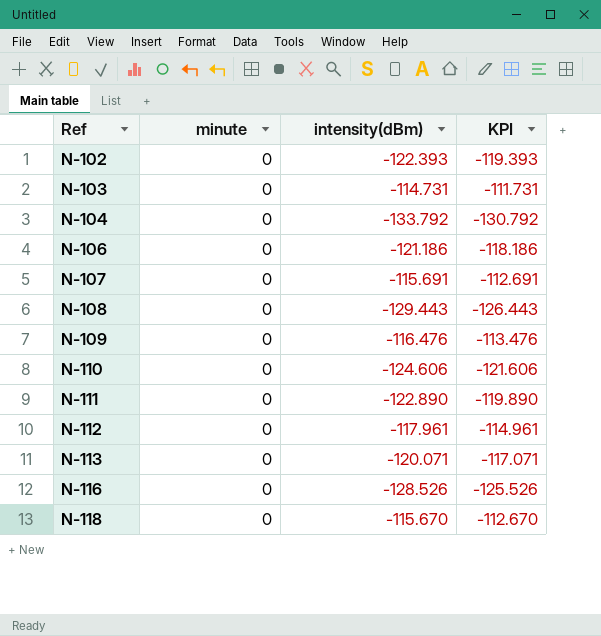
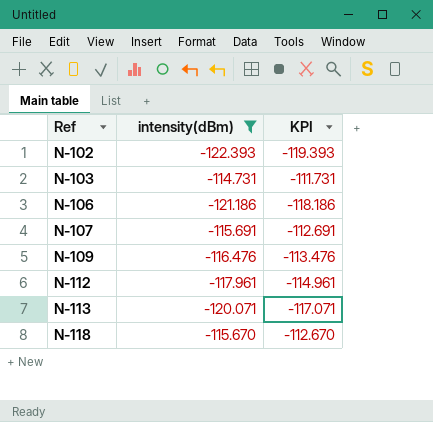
filter: none -> intensity(dBm) >= -122.393
column minute | position: 2 -> none

